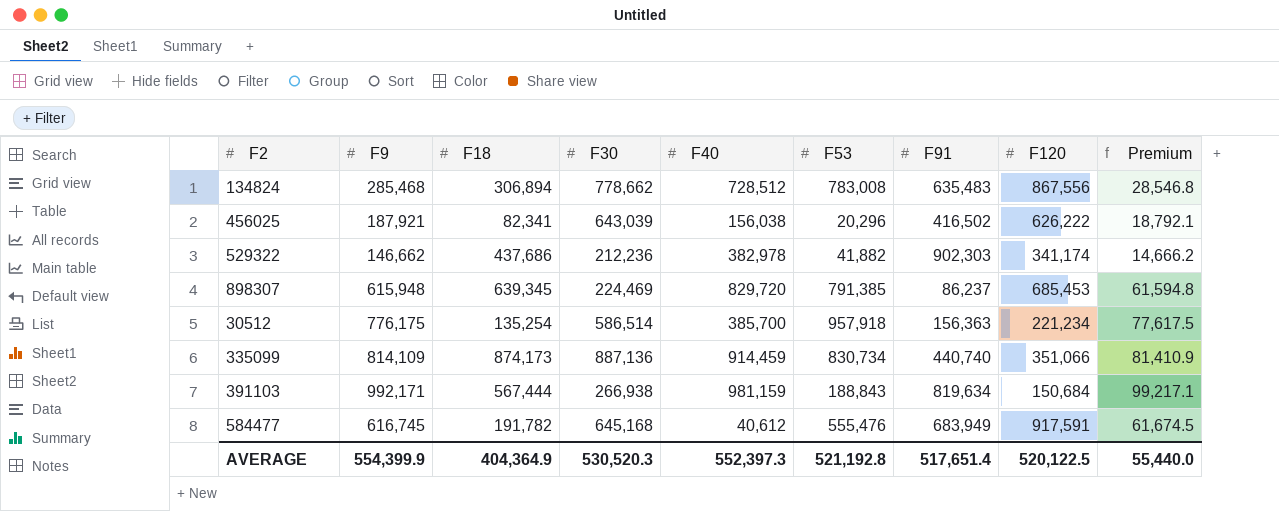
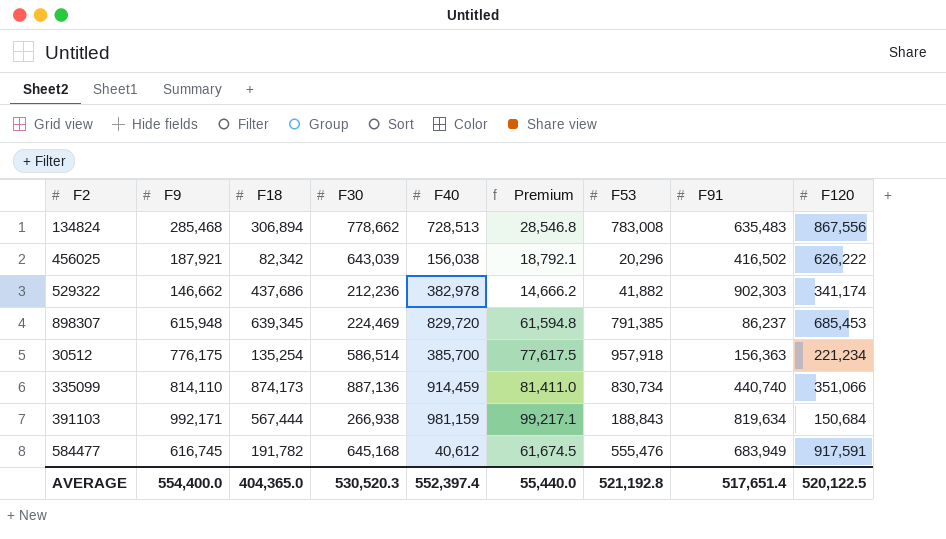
column Premium | position: 9 -> 6
134824 | F40: 728,512 -> 728,513
456025 | F18: 82,341 -> 82,342
335099 | F9: 814,109 -> 814,110
335099 | Premium: 81,410.9 -> 81,411.0
AVERAGE | F9: 554,399.9 -> 554,400.0
AVERAGE | F18: 404,364.9 -> 404,365.0
AVERAGE | F40: 552,397.3 -> 552,397.4

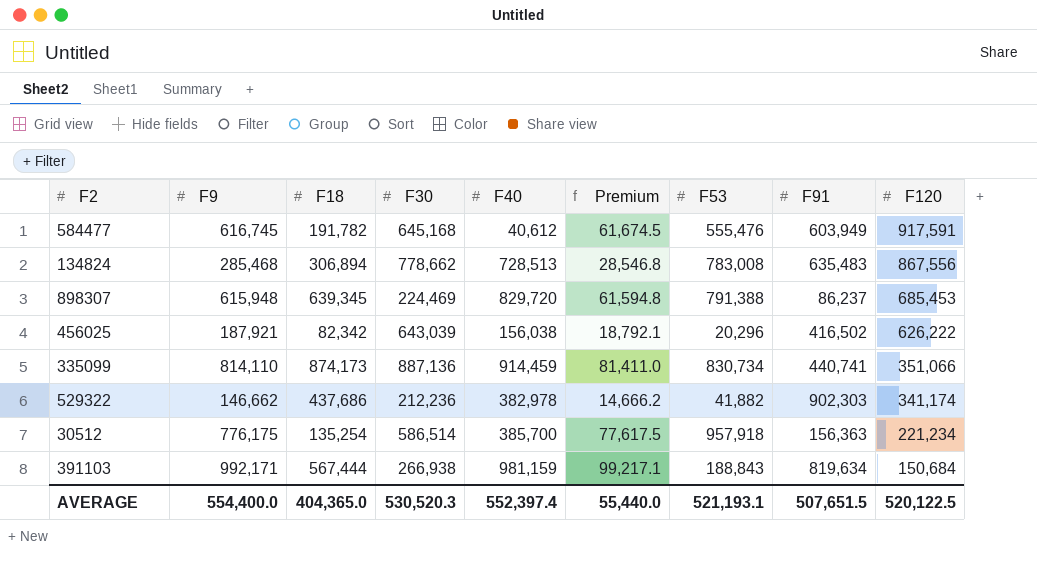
row order: none -> F120 descending
584477 | F91: 683,949 -> 603,949
898307 | F53: 791,385 -> 791,388
335099 | F91: 440,740 -> 440,741
AVERAGE | F53: 521,192.8 -> 521,193.1
AVERAGE | F91: 517,651.4 -> 507,651.5

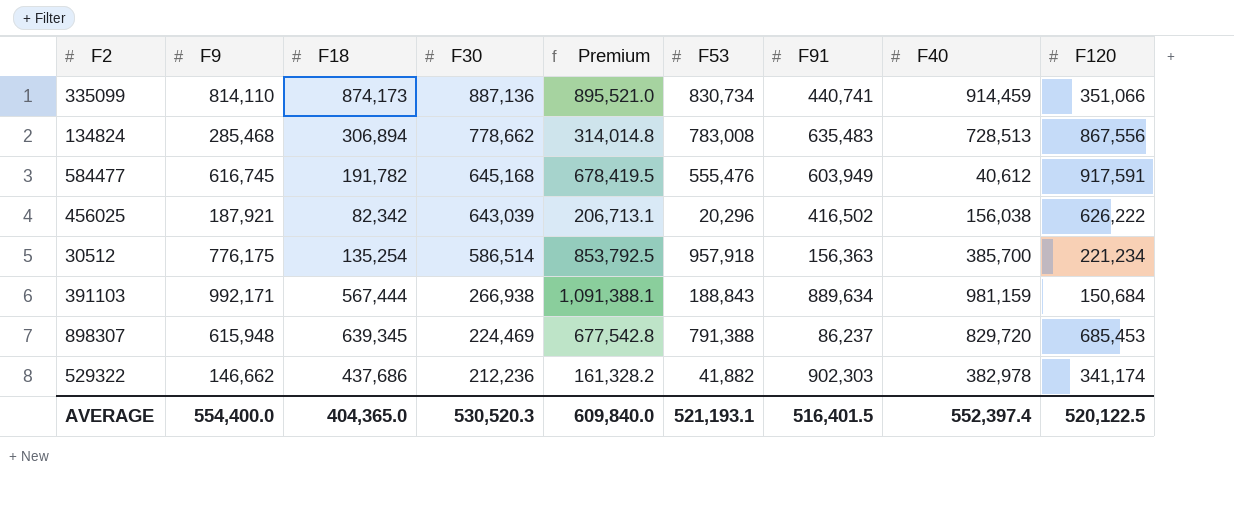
row order: F120 descending -> F30 descending
column Premium | formula: [F9] * 0.1 -> [F9] * 1.1
column F40 | position: 5 -> 8
391103 | F91: 819,634 -> 889,634
AVERAGE | Premium: 55,440.0 -> 609,840.0
AVERAGE | F91: 507,651.5 -> 516,401.5

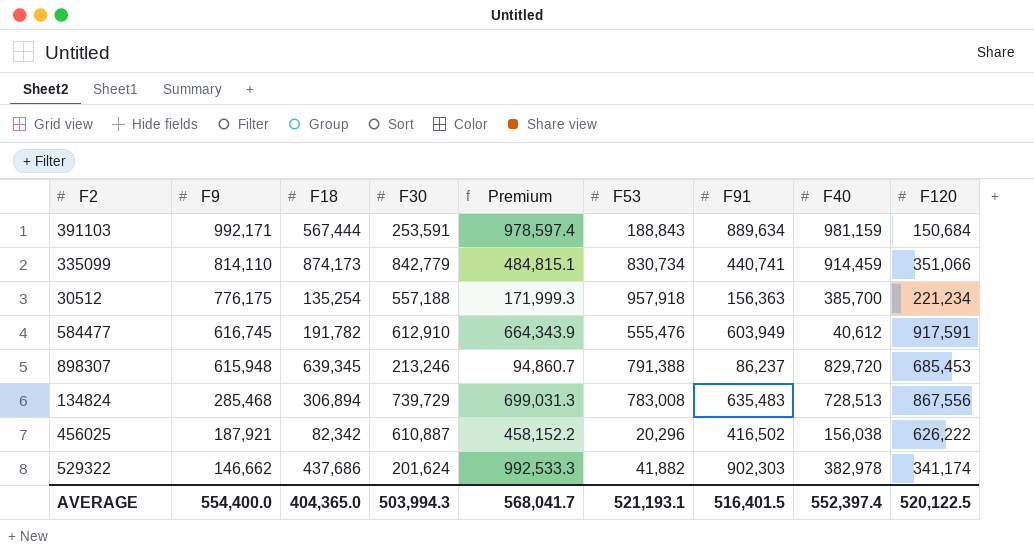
row order: F30 descending -> F9 descending
column Premium | formula: [F9] * 1.1 -> [F91] * 1.1
391103 | F30: 266,938 -> 253,591
335099 | F30: 887,136 -> 842,779
30512 | F30: 586,514 -> 557,188
584477 | F30: 645,168 -> 612,910
898307 | F30: 224,469 -> 213,246
134824 | F30: 778,662 -> 739,729
456025 | F30: 643,039 -> 610,887
529322 | F30: 212,236 -> 201,624
AVERAGE | F30: 530,520.3 -> 503,994.3
AVERAGE | Premium: 609,840.0 -> 568,041.7

